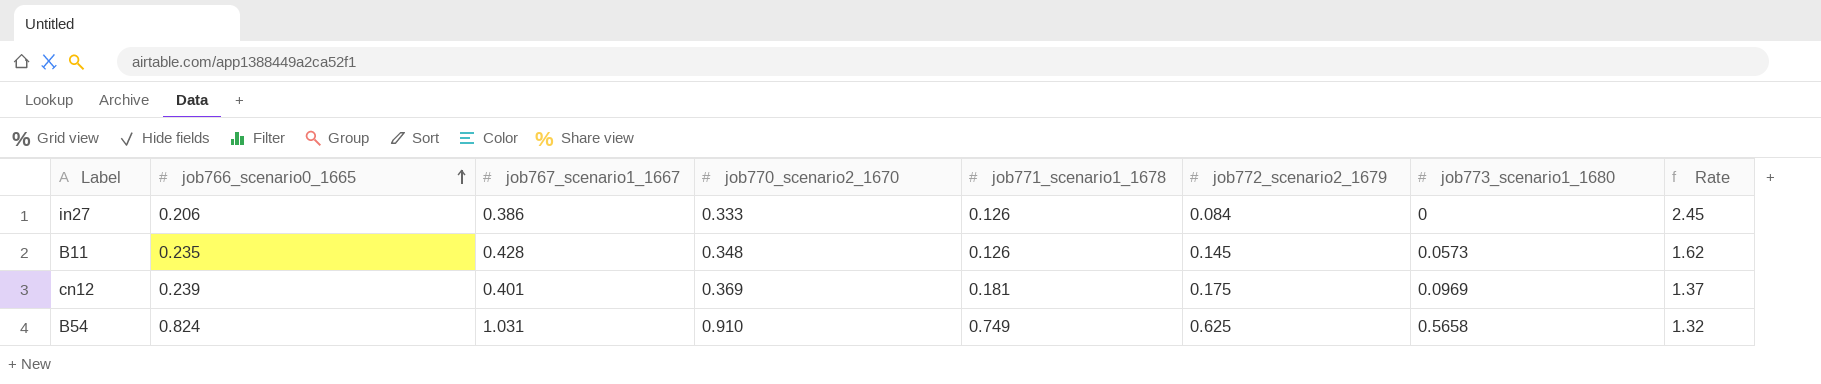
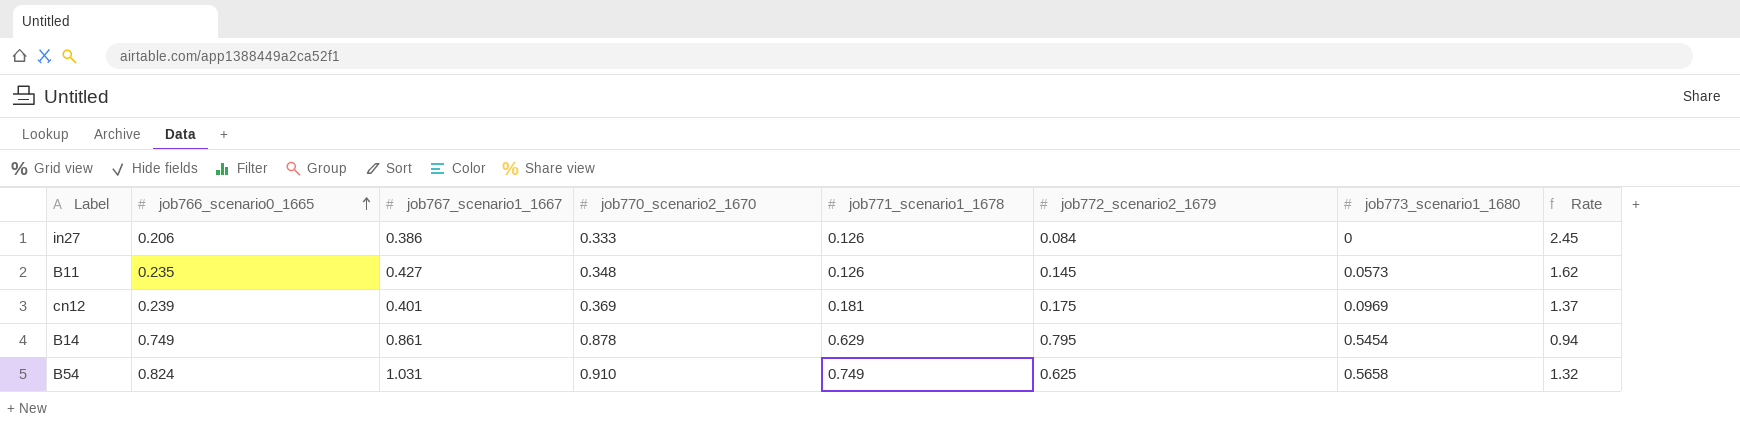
B11 | job767_scenario1_1667: 0.428 -> 0.427
row B14: none -> 0.749 | 0.861 | 0.878 | 0.629 | 0.795 | 0.5454 | 0.94

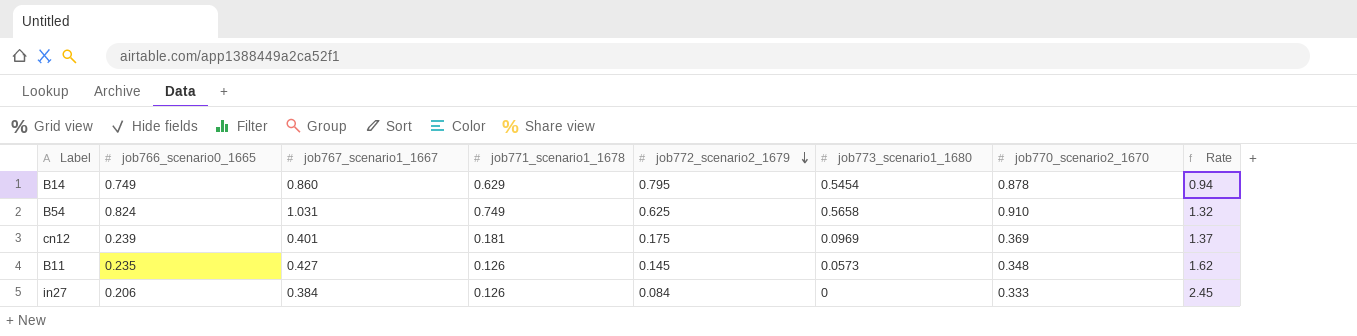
row order: job766_scenario0_1665 ascending -> job772_scenario2_1679 descending
column job770_scenario2_1670 | position: 4 -> 7
B14 | job767_scenario1_1667: 0.861 -> 0.860
in27 | job767_scenario1_1667: 0.386 -> 0.384

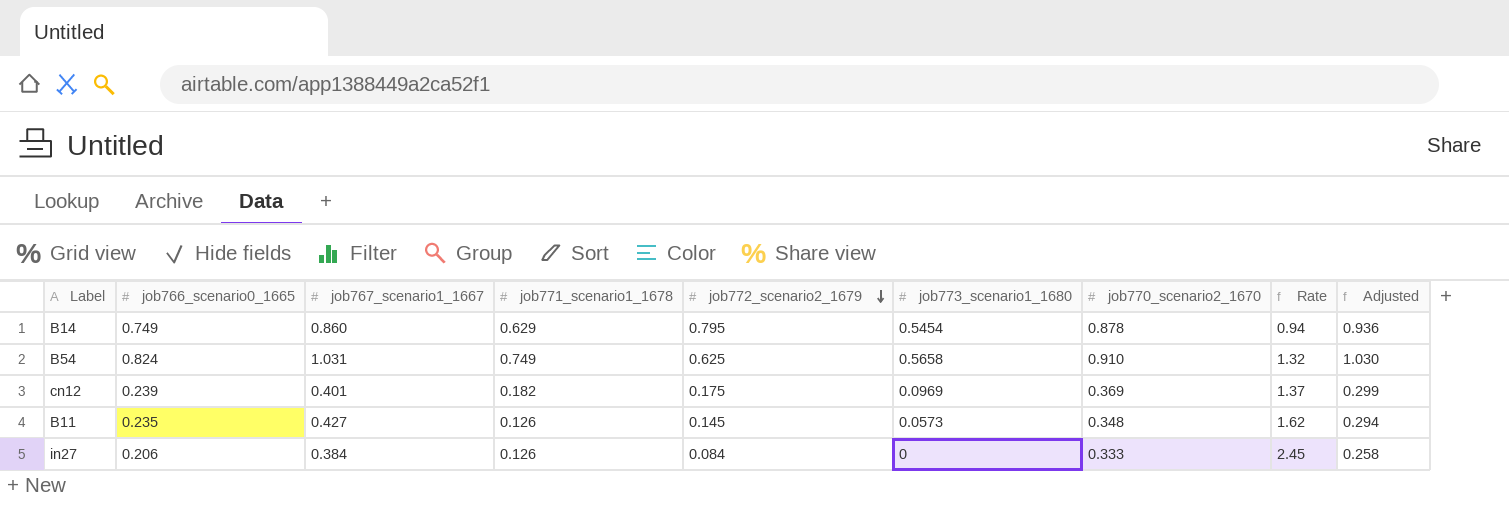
column Adjusted | formula: none -> [job766_scenario0_1665] * 1.25
cn12 | job771_scenario1_1678: 0.181 -> 0.182

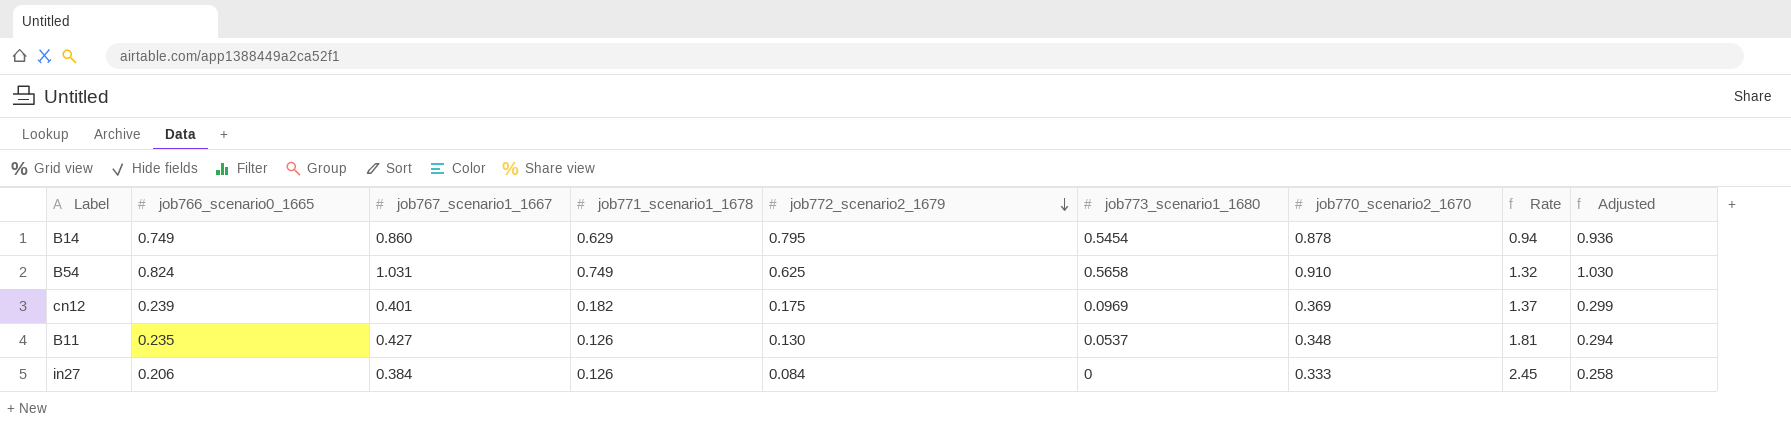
B11 | job772_scenario2_1679: 0.145 -> 0.130
B11 | job773_scenario1_1680: 0.0573 -> 0.0537
B11 | Rate: 1.62 -> 1.81

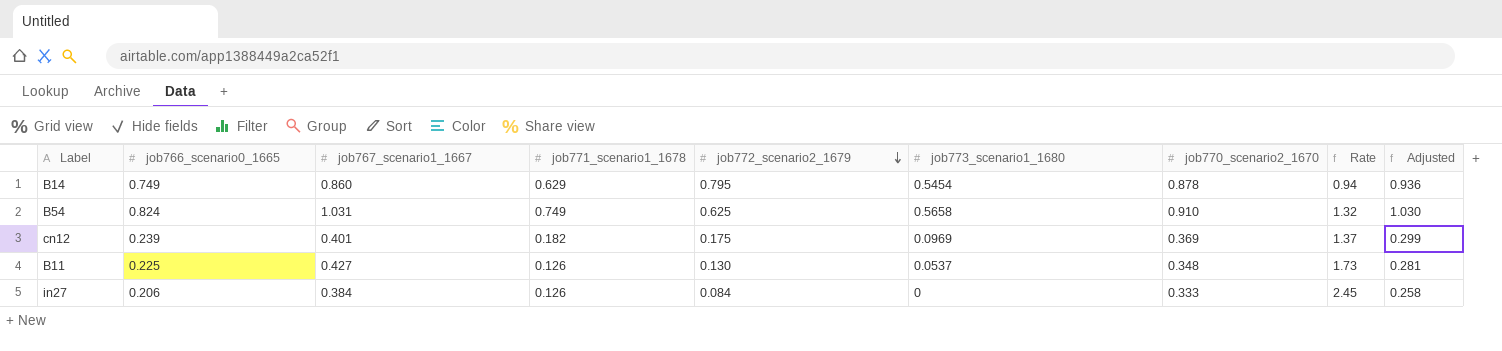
B11 | job766_scenario0_1665: 0.235 -> 0.225
B11 | Rate: 1.81 -> 1.73
B11 | Adjusted: 0.294 -> 0.281

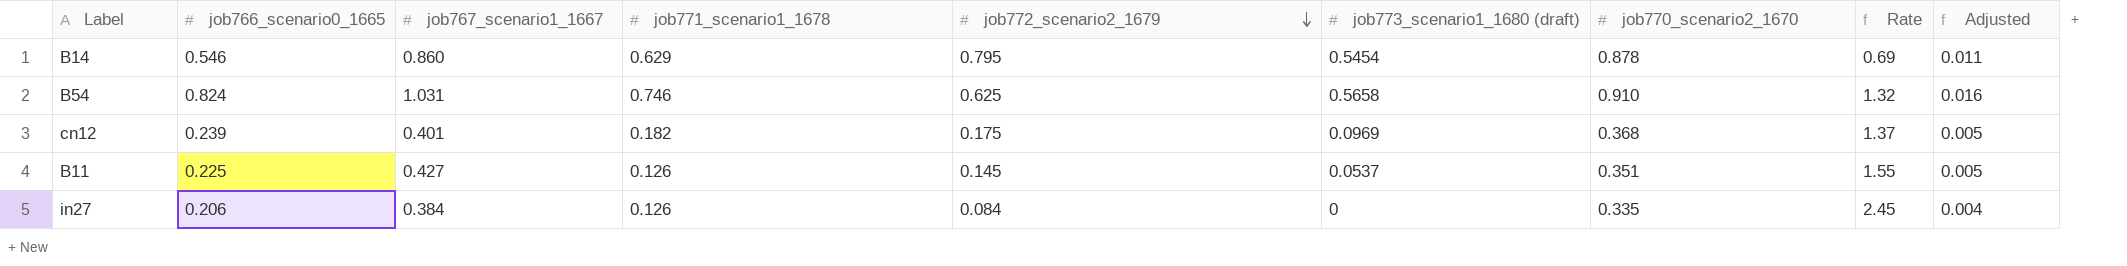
column name: job773_scenario1_1680 -> job773_scenario1_1680 (draft)
column Adjusted | formula: [job766_scenario0_1665] * 1.25 -> [job766_scenario0_1665] * 0.02
B14 | job766_scenario0_1665: 0.749 -> 0.546
B14 | Rate: 0.94 -> 0.69
B54 | job771_scenario1_1678: 0.749 -> 0.746
cn12 | job770_scenario2_1670: 0.369 -> 0.368
B11 | job772_scenario2_1679: 0.130 -> 0.145
B11 | job770_scenario2_1670: 0.348 -> 0.351
B11 | Rate: 1.73 -> 1.55
in27 | job770_scenario2_1670: 0.333 -> 0.335

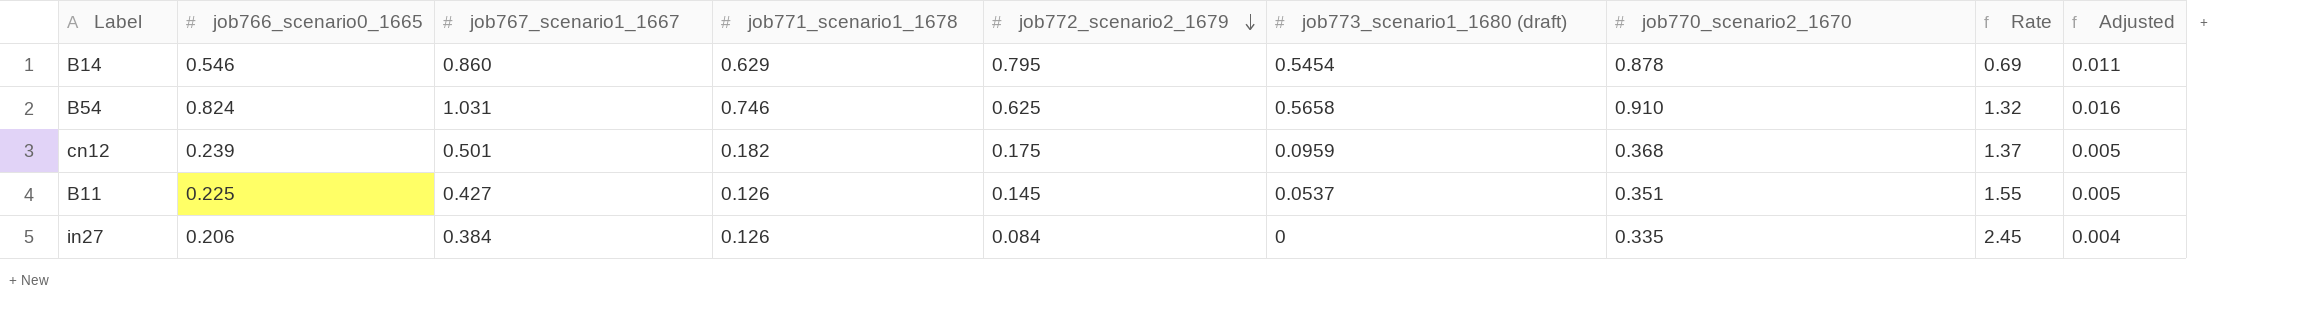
cn12 | job767_scenario1_1667: 0.401 -> 0.501
cn12 | job773_scenario1_1680 (draft): 0.0969 -> 0.0959

